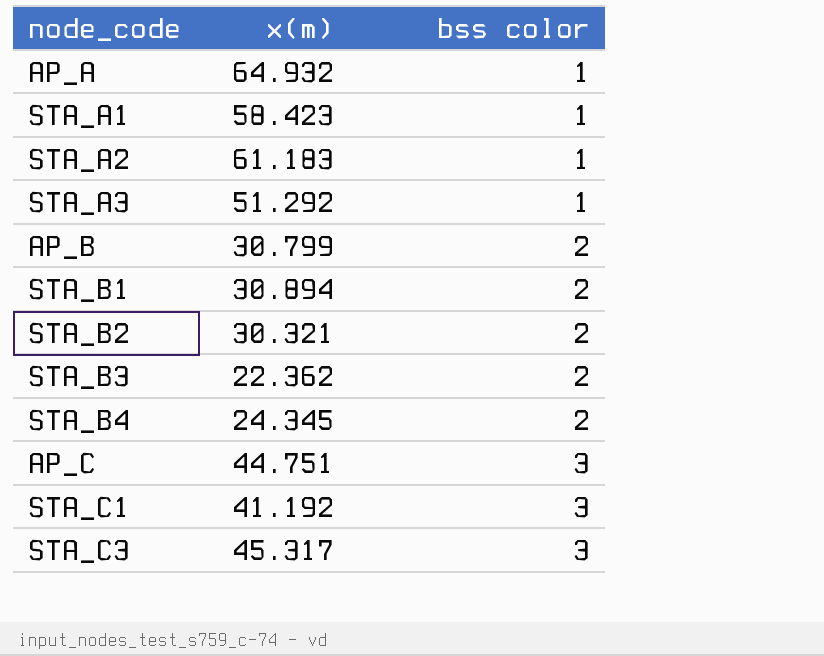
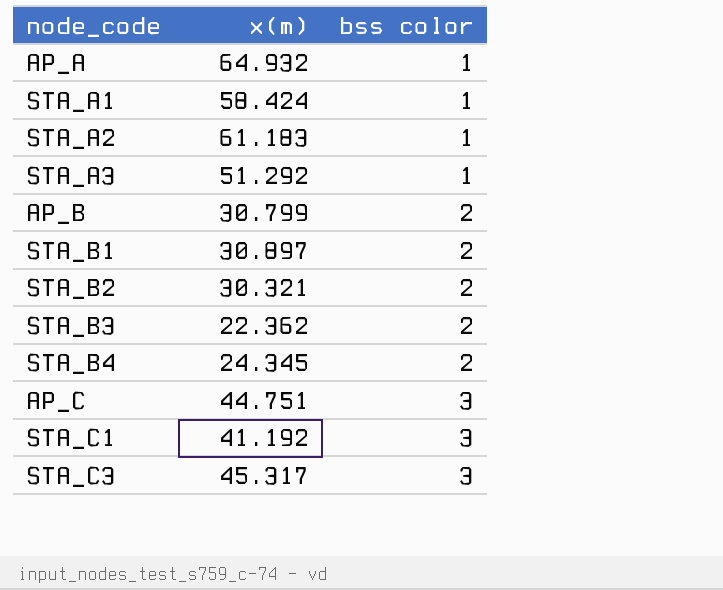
STA_A1 | x(m): 58.423 -> 58.424
STA_B1 | x(m): 30.894 -> 30.897

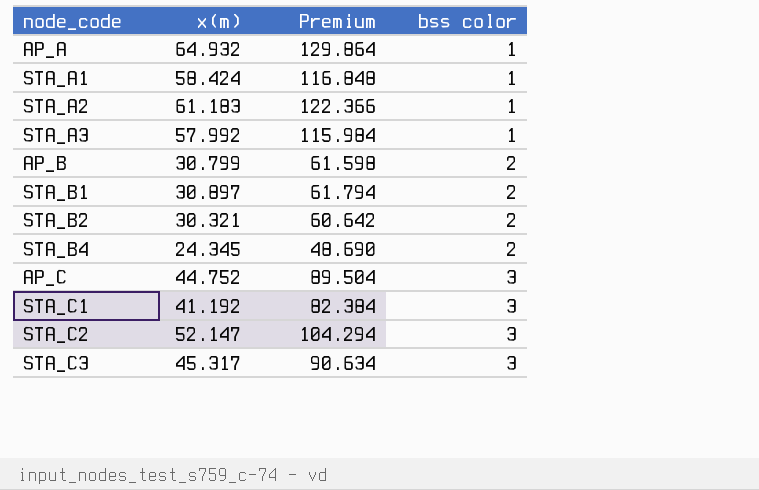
column Premium | formula: none -> [x(m)] * 2
row STA_B3: 22.362 | 2 -> none
STA_A3 | x(m): 51.292 -> 57.992
AP_C | x(m): 44.751 -> 44.752
row STA_C2: none -> 52.147 | 104.294 | 3

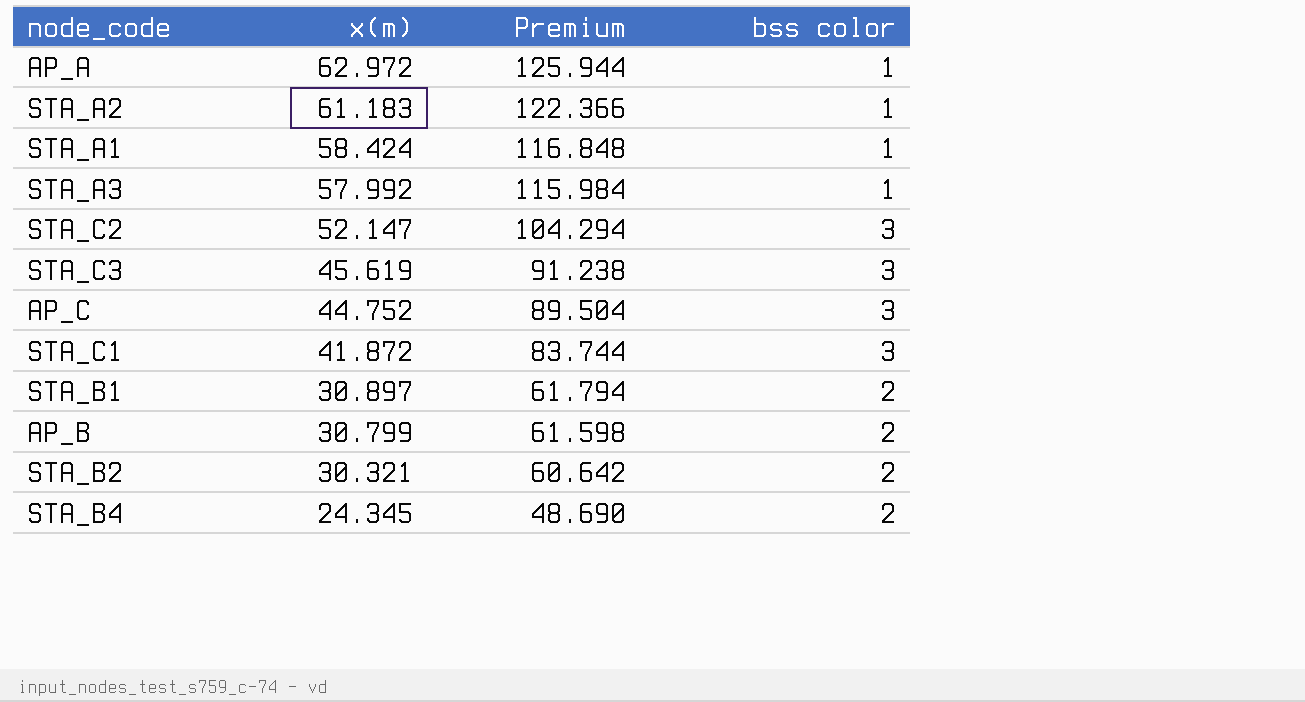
row order: bss color ascending -> x(m) descending
AP_A | x(m): 64.932 -> 62.972
AP_A | Premium: 129.864 -> 125.944
STA_C3 | x(m): 45.317 -> 45.619
STA_C3 | Premium: 90.634 -> 91.238
STA_C1 | x(m): 41.192 -> 41.872
STA_C1 | Premium: 82.384 -> 83.744

